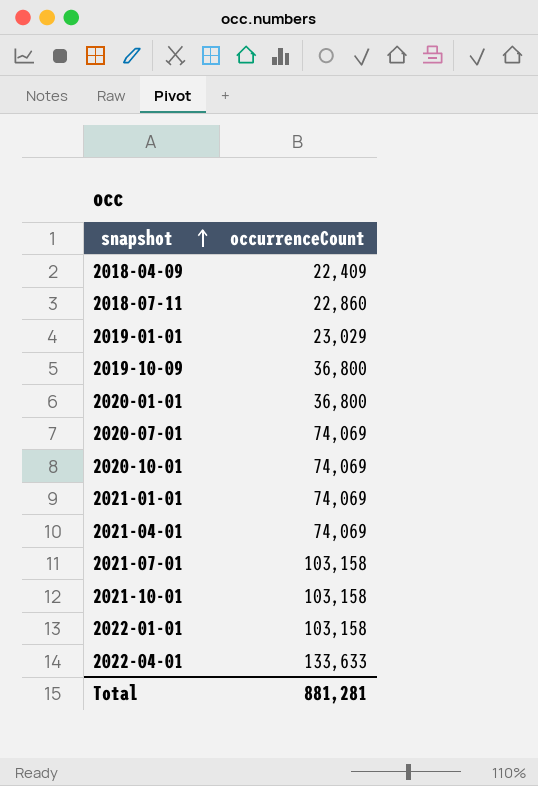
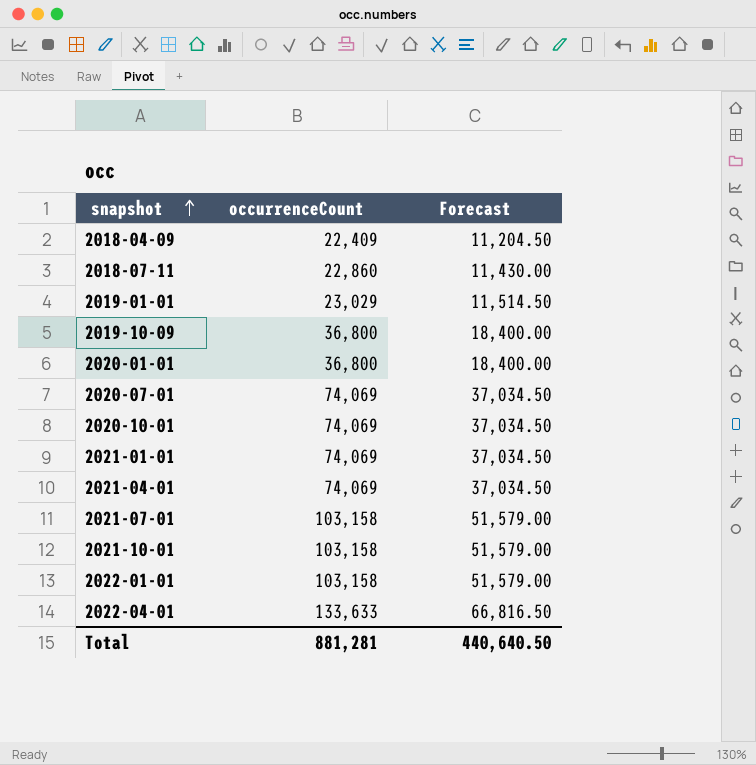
column Forecast | formula: none -> [occurrenceCount] * 0.5

